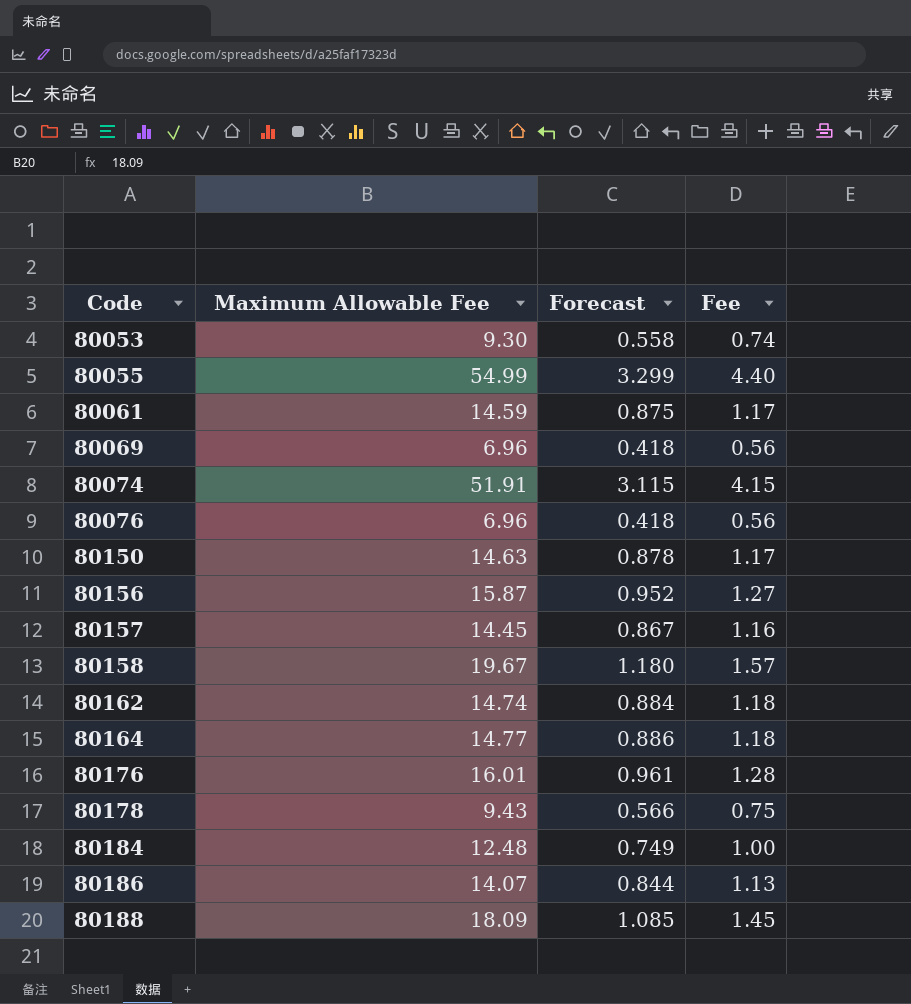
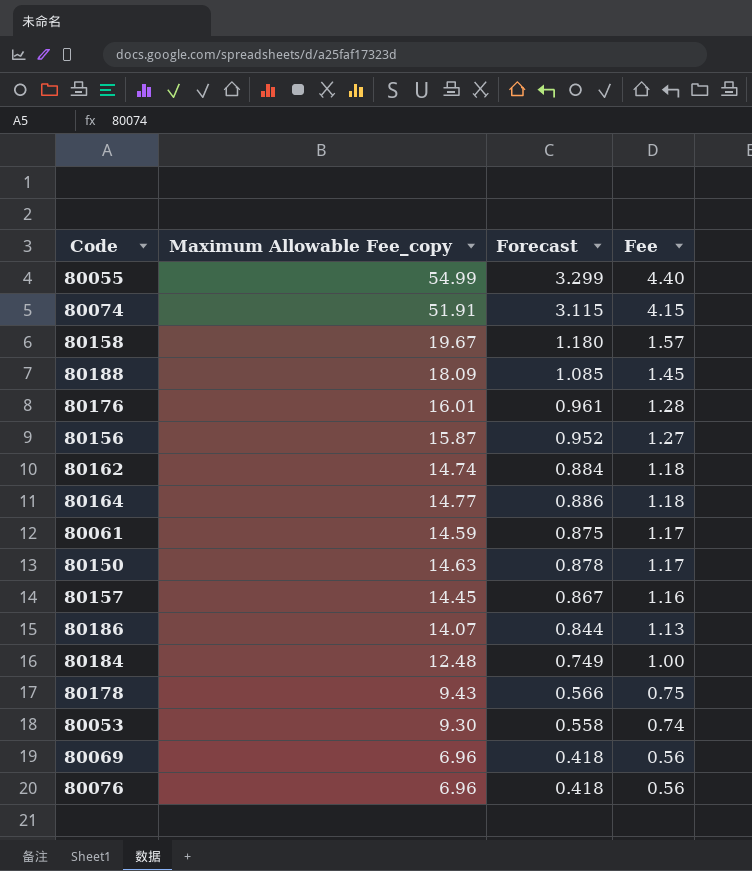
row order: Code ascending -> Fee descending
column name: Maximum Allowable Fee -> Maximum Allowable Fee_copy

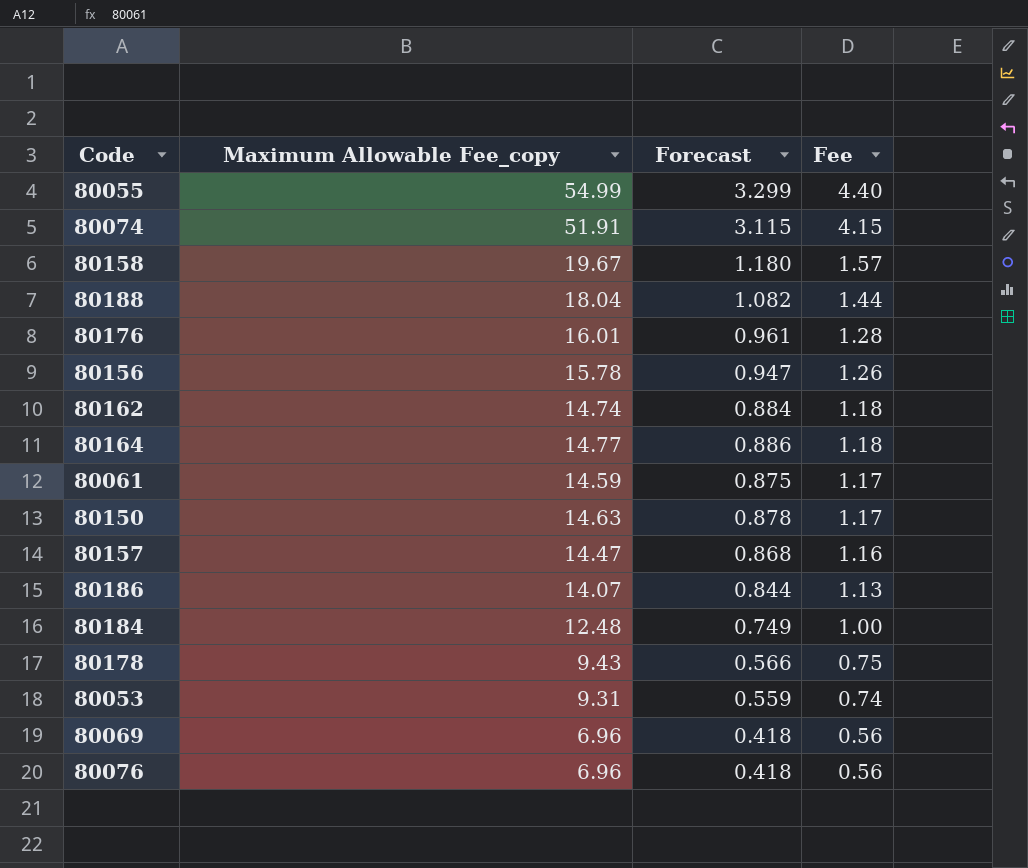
80188 | Maximum Allowable Fee_copy: 18.09 -> 18.04
80188 | Forecast: 1.085 -> 1.082
80188 | Fee: 1.45 -> 1.44
80156 | Maximum Allowable Fee_copy: 15.87 -> 15.78
80156 | Forecast: 0.952 -> 0.947
80156 | Fee: 1.27 -> 1.26
80157 | Maximum Allowable Fee_copy: 14.45 -> 14.47
80157 | Forecast: 0.867 -> 0.868
80053 | Maximum Allowable Fee_copy: 9.30 -> 9.31
80053 | Forecast: 0.558 -> 0.559

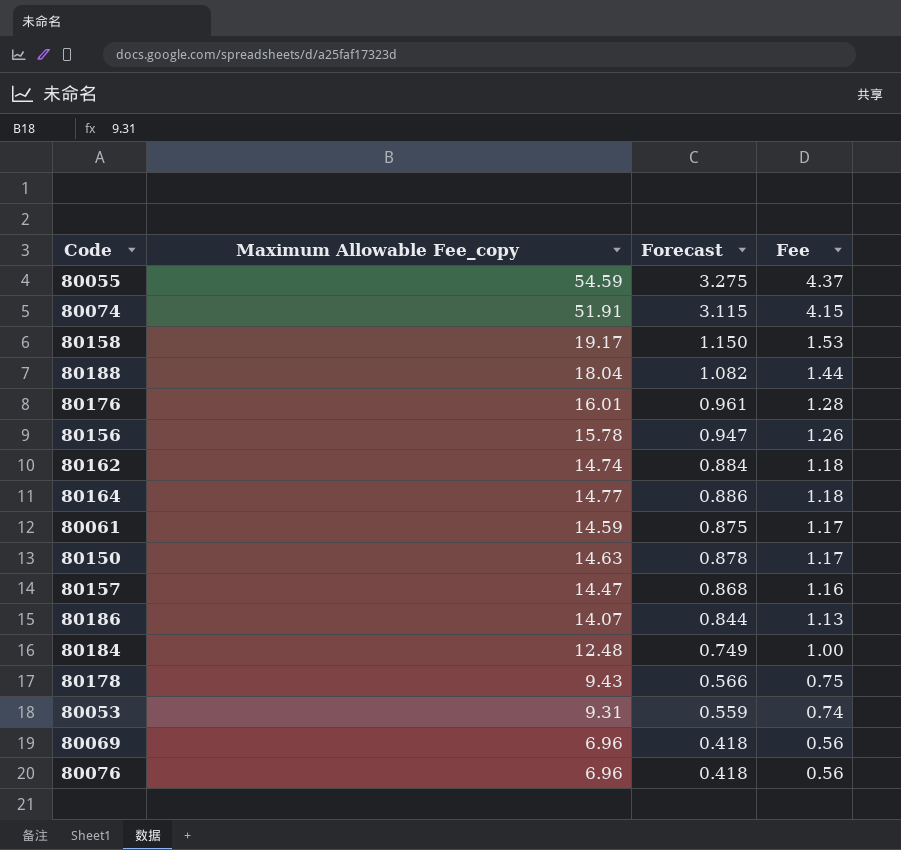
80055 | Maximum Allowable Fee_copy: 54.99 -> 54.59
80055 | Forecast: 3.299 -> 3.275
80055 | Fee: 4.40 -> 4.37
80158 | Maximum Allowable Fee_copy: 19.67 -> 19.17
80158 | Forecast: 1.180 -> 1.150
80158 | Fee: 1.57 -> 1.53

